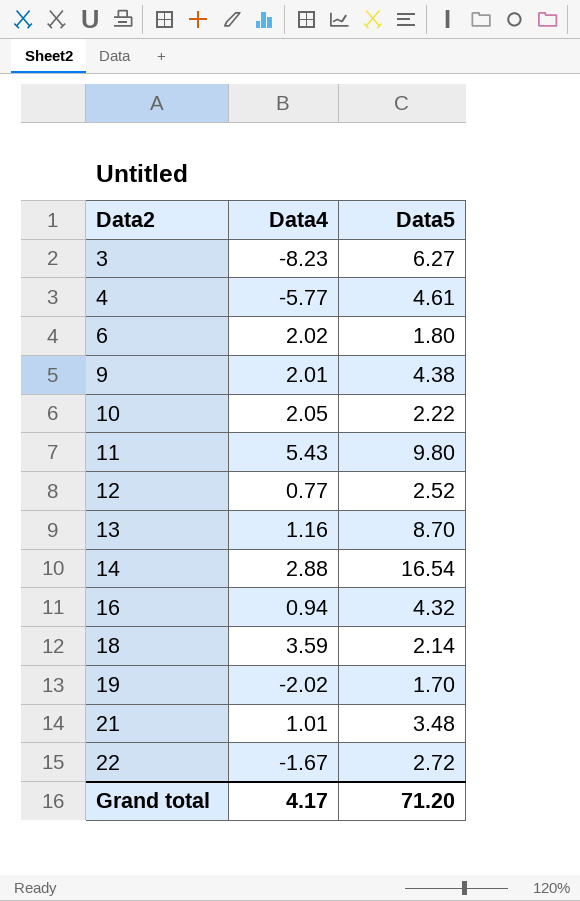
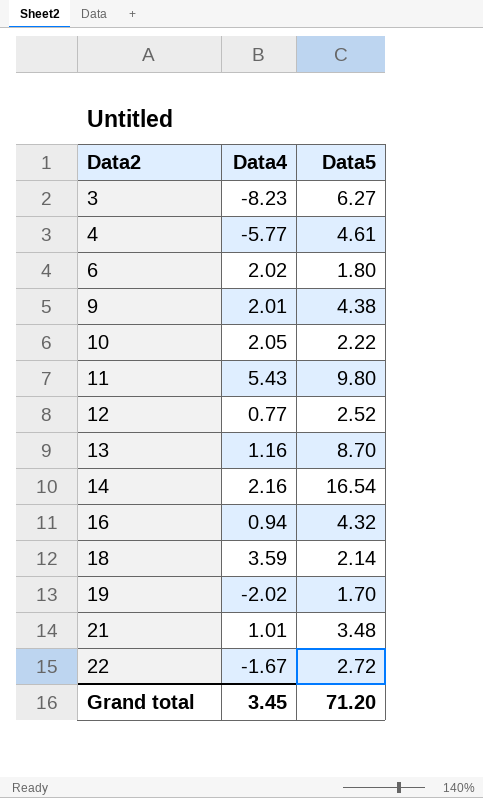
14 | Data4: 2.88 -> 2.16
Grand total | Data4: 4.17 -> 3.45

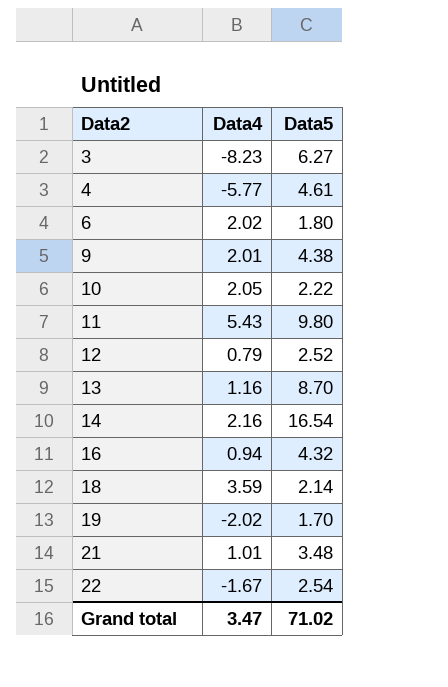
12 | Data4: 0.77 -> 0.79
22 | Data5: 2.72 -> 2.54
Grand total | Data4: 3.45 -> 3.47
Grand total | Data5: 71.20 -> 71.02

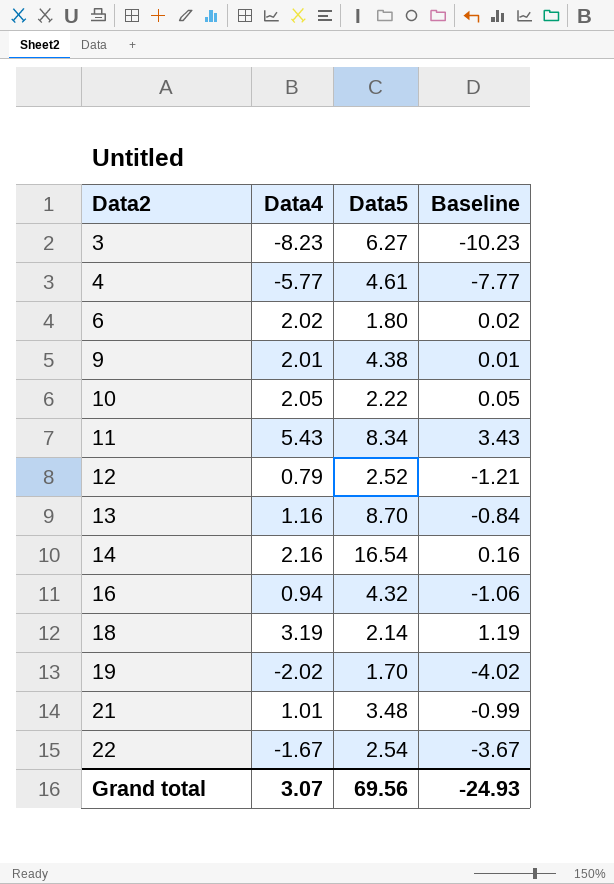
column Baseline | formula: none -> [Data4] - 2
11 | Data5: 9.80 -> 8.34
18 | Data4: 3.59 -> 3.19
Grand total | Data4: 3.47 -> 3.07
Grand total | Data5: 71.02 -> 69.56

